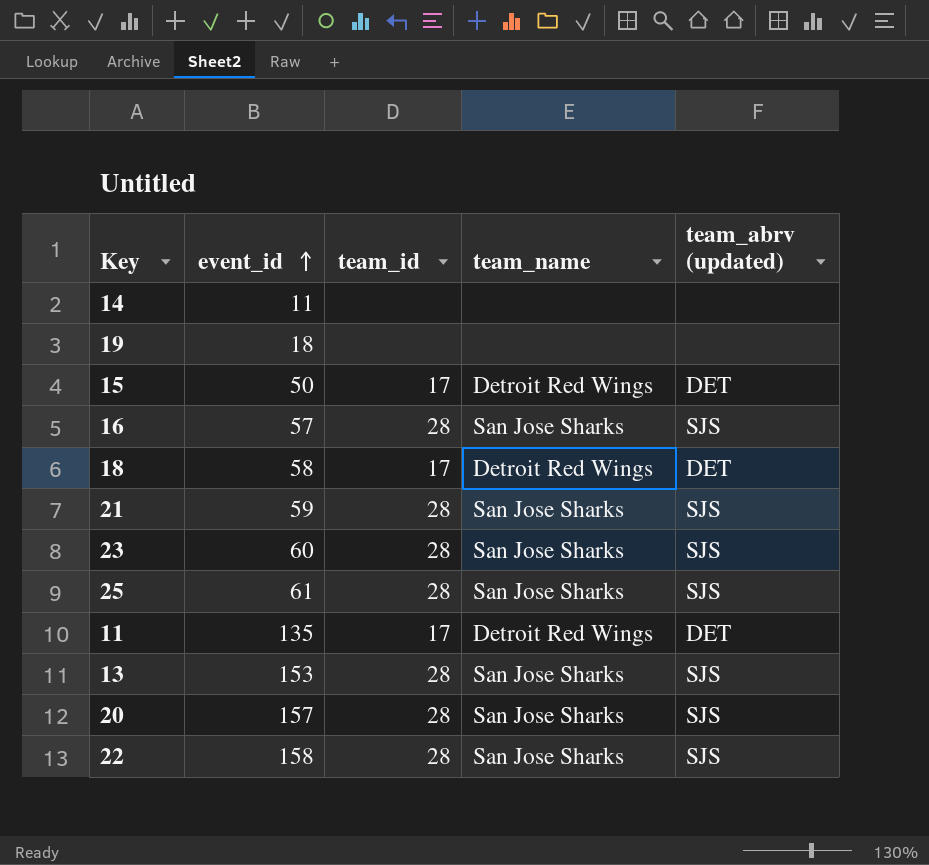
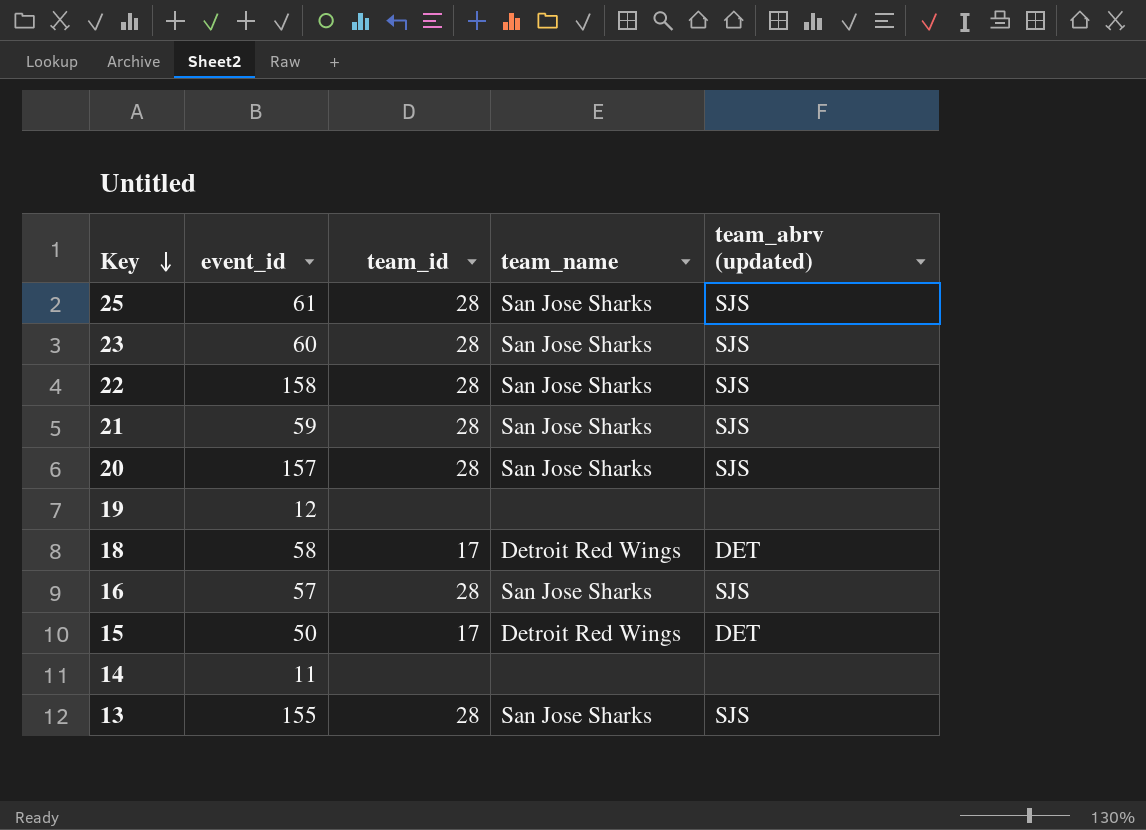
row order: event_id ascending -> Key descending
row 11: 135 | 17 | Detroit Red Wings | DET -> none
19 | event_id: 18 -> 12
13 | event_id: 153 -> 155

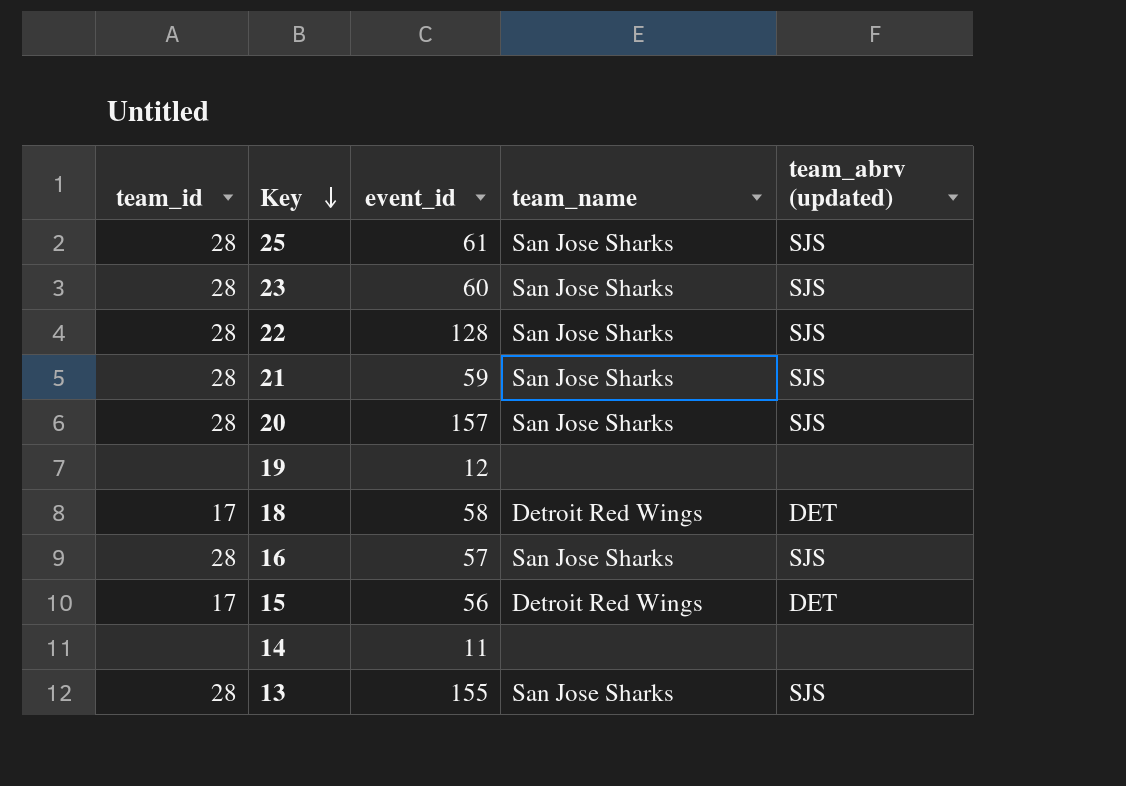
column team_id | position: 3 -> 1
22 | event_id: 158 -> 128
15 | event_id: 50 -> 56

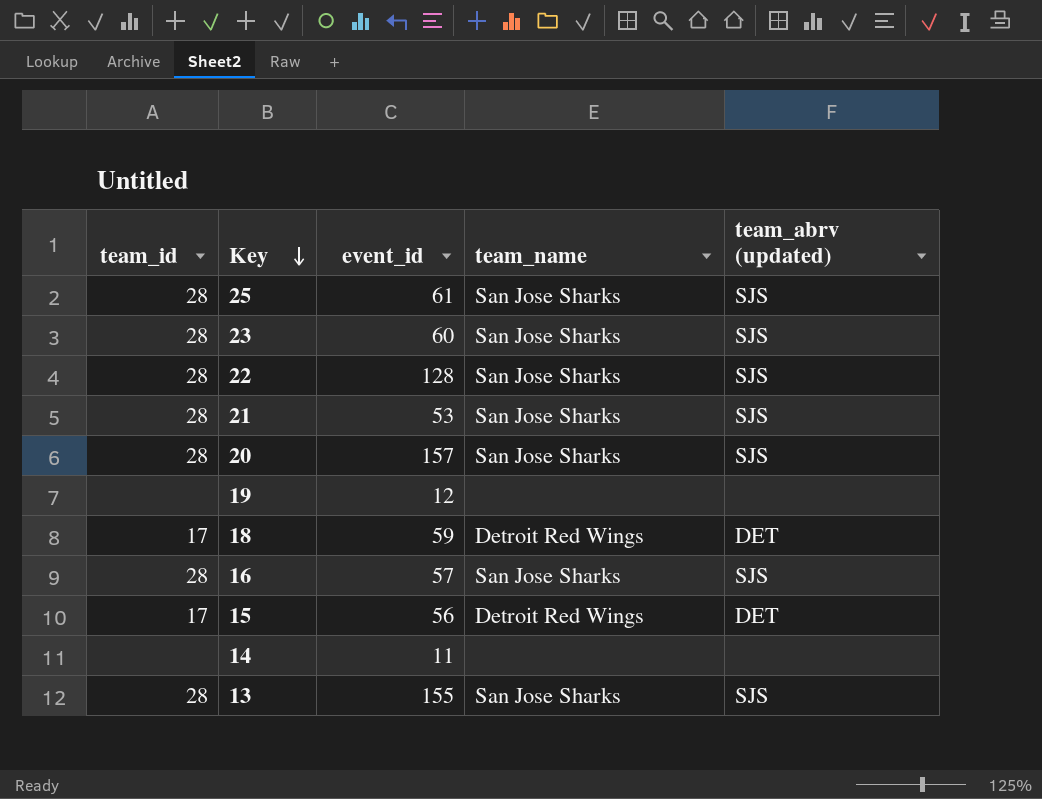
21 | event_id: 59 -> 53
18 | event_id: 58 -> 59

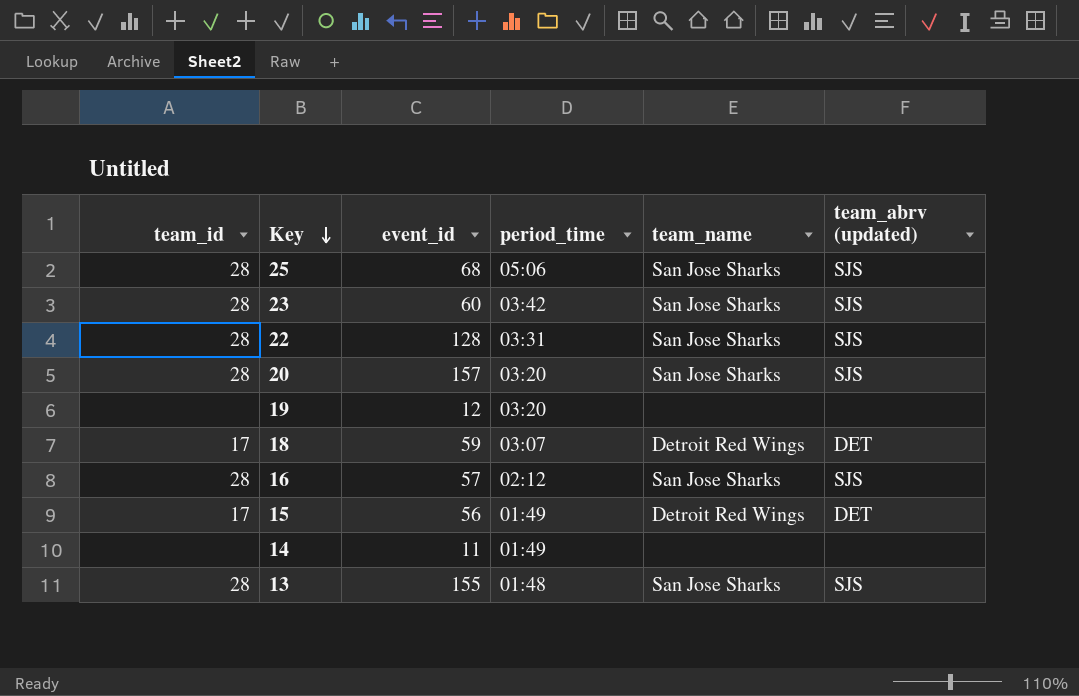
column period_time | position: none -> 4
row 21: 28 | 53 | San Jose Sharks | SJS -> none
25 | event_id: 61 -> 68

